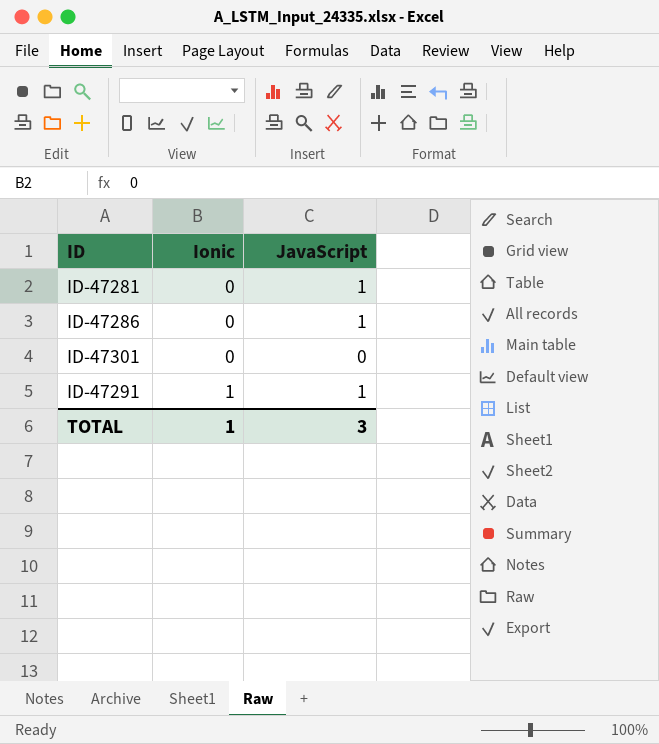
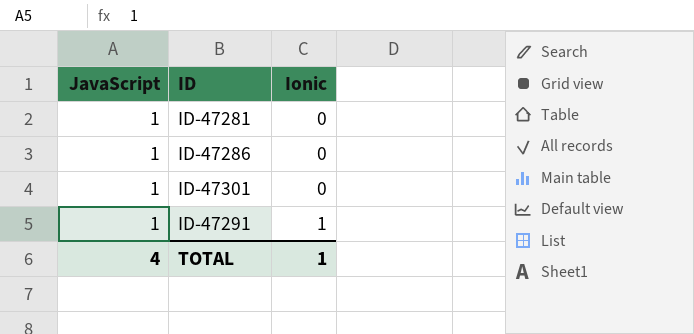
column JavaScript | position: 3 -> 1
ID-47301 | JavaScript: 0 -> 1
TOTAL | JavaScript: 3 -> 4

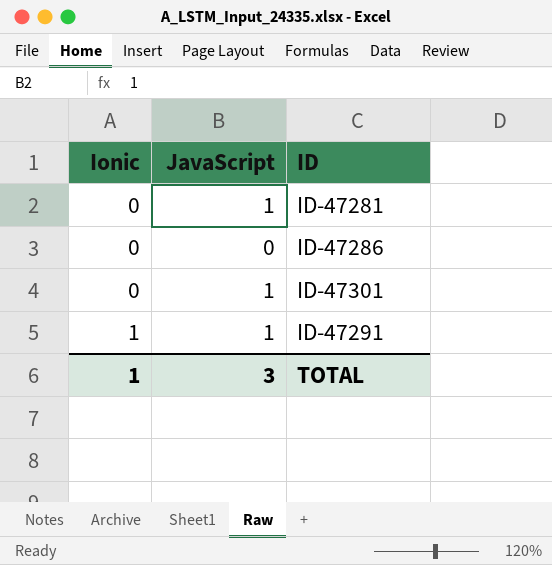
column Ionic | position: 3 -> 1
ID-47286 | JavaScript: 1 -> 0
TOTAL | JavaScript: 4 -> 3

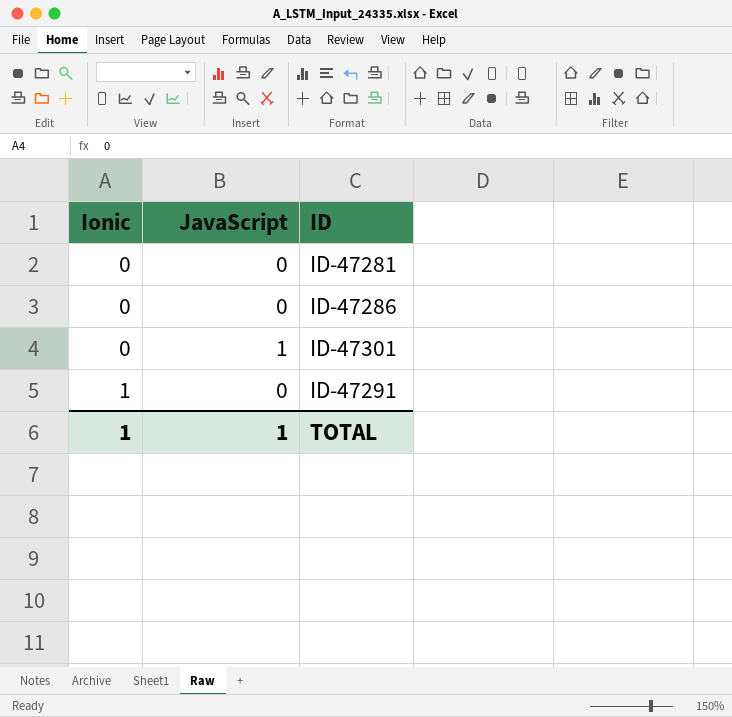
ID-47281 | JavaScript: 1 -> 0
ID-47291 | JavaScript: 1 -> 0
TOTAL | JavaScript: 3 -> 1

